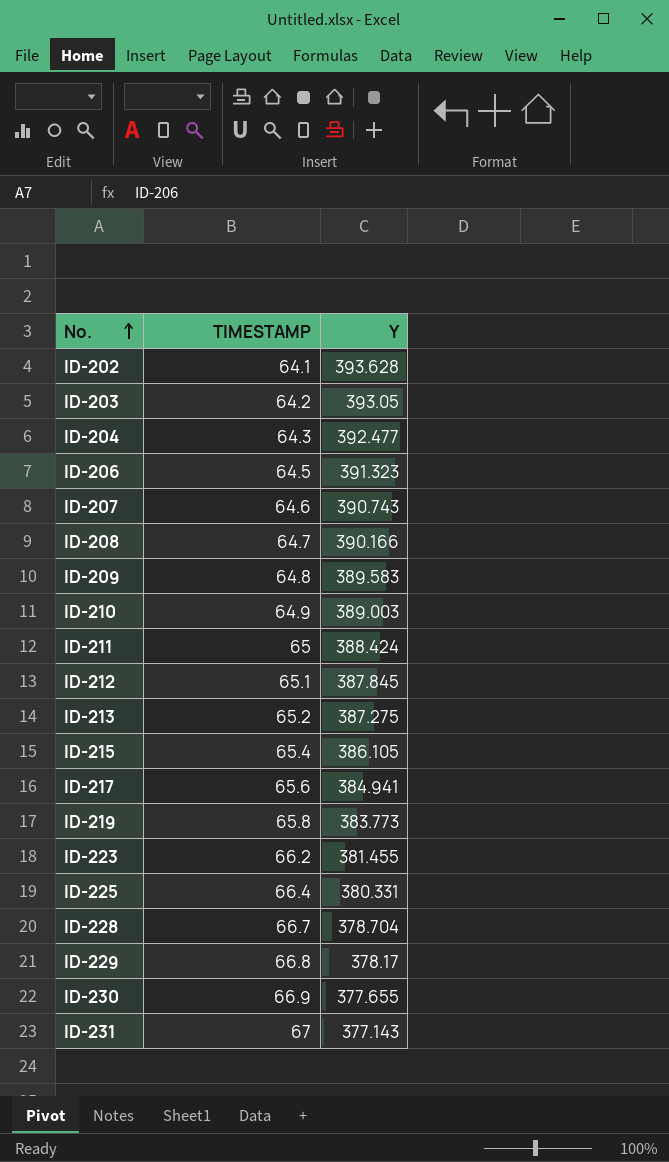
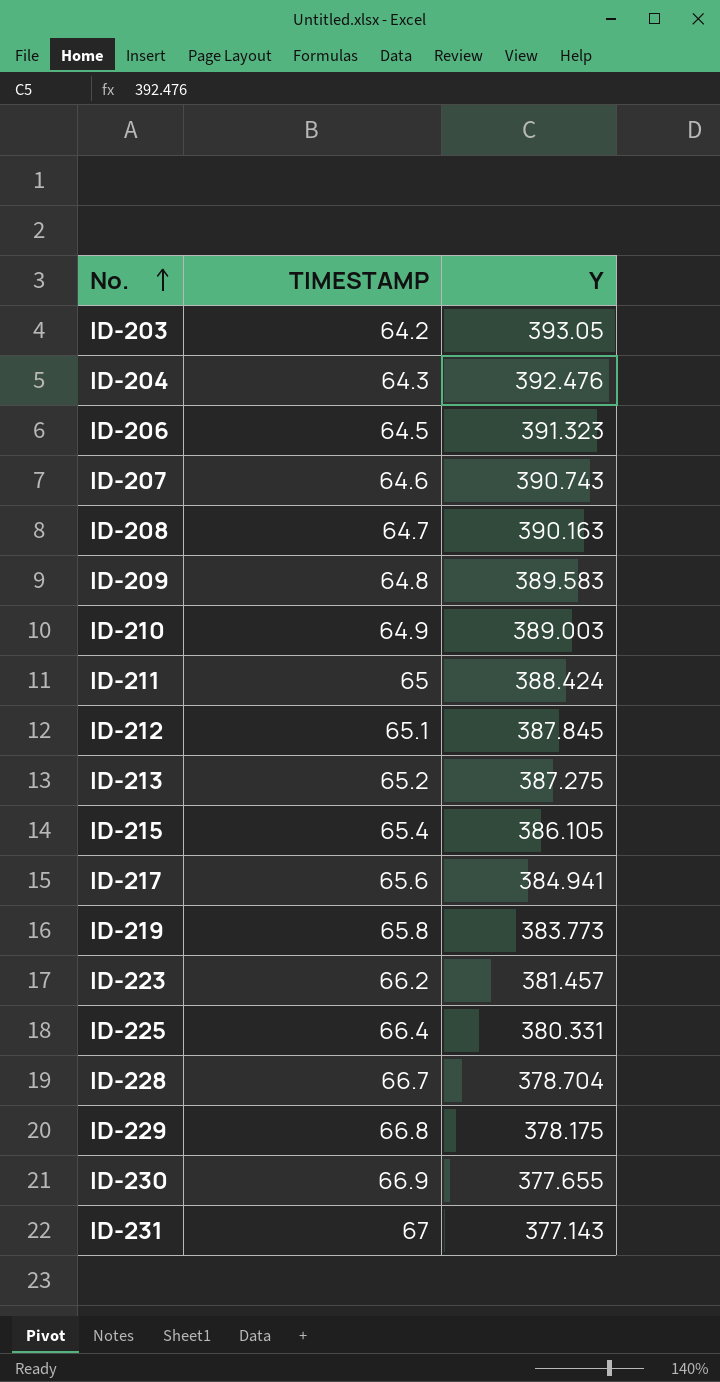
row ID-202: 64.1 | 393.628 -> none
ID-204 | Y: 392.477 -> 392.476
ID-208 | Y: 390.166 -> 390.163
ID-223 | Y: 381.455 -> 381.457
ID-229 | Y: 378.17 -> 378.175

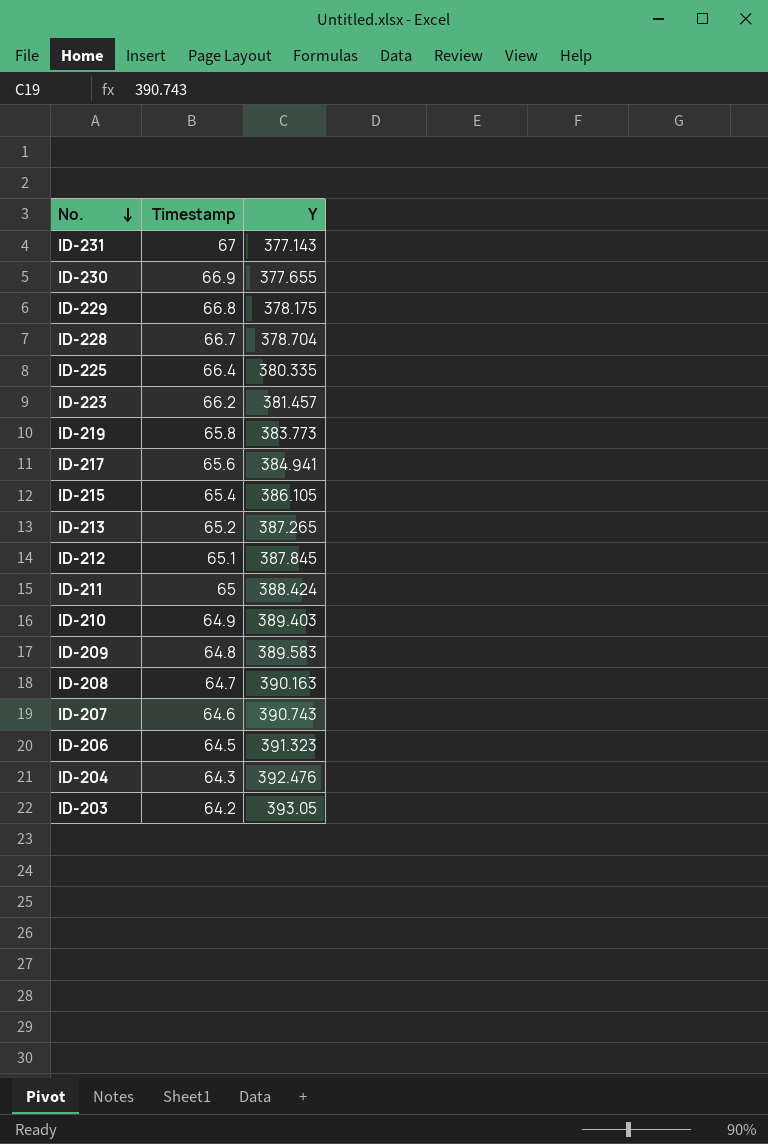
row order: No. ascending -> No. descending
column name: TIMESTAMP -> Timestamp
ID-225 | Y: 380.331 -> 380.335
ID-213 | Y: 387.275 -> 387.265
ID-210 | Y: 389.003 -> 389.403

